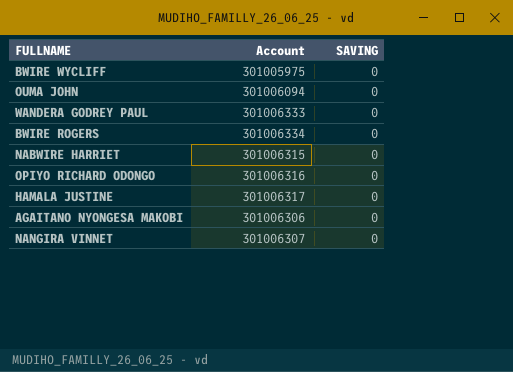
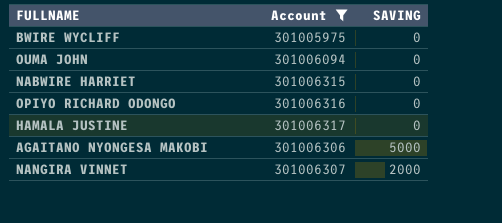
filter: none -> Account <= 301006317
AGAITANO NYONGESA MAKOBI | SAVING: 0 -> 5000
NANGIRA VINNET | SAVING: 0 -> 2000

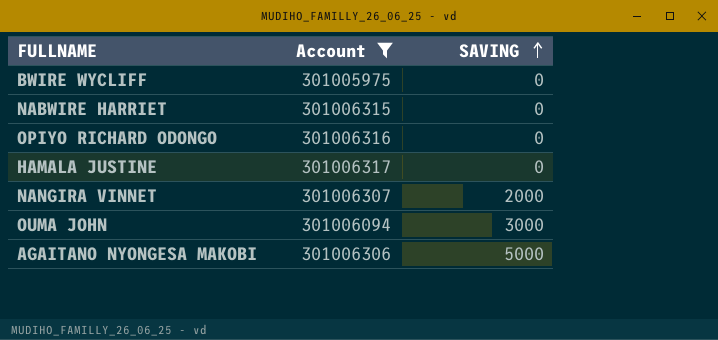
row order: none -> SAVING ascending
OUMA JOHN | SAVING: 0 -> 3000

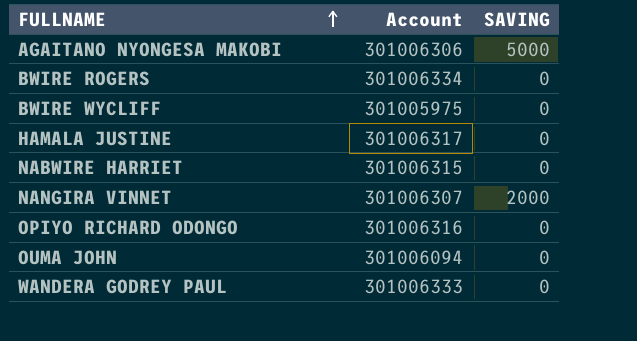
filter: Account <= 301006317 -> none
row order: SAVING ascending -> FULLNAME ascending
OUMA JOHN | SAVING: 3000 -> 0

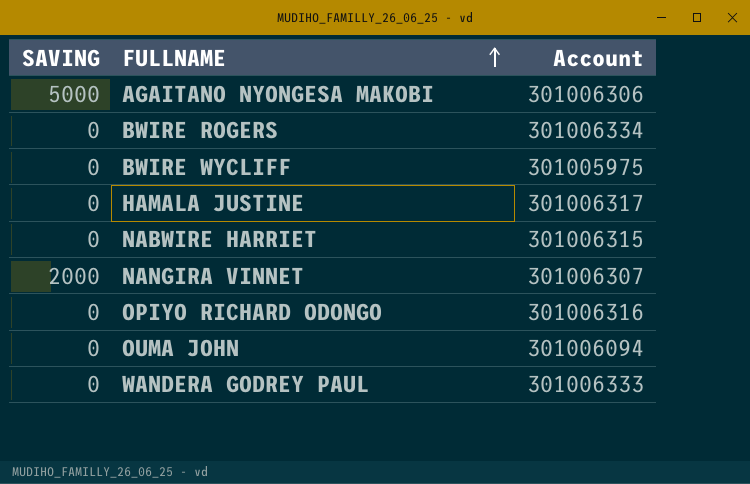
column SAVING | position: 3 -> 1

